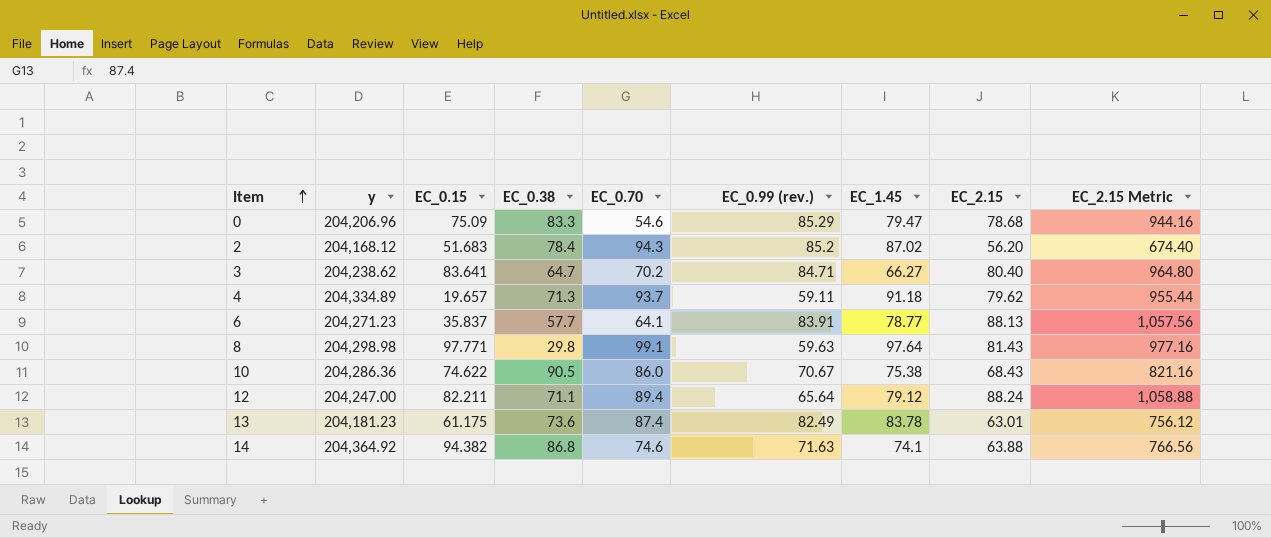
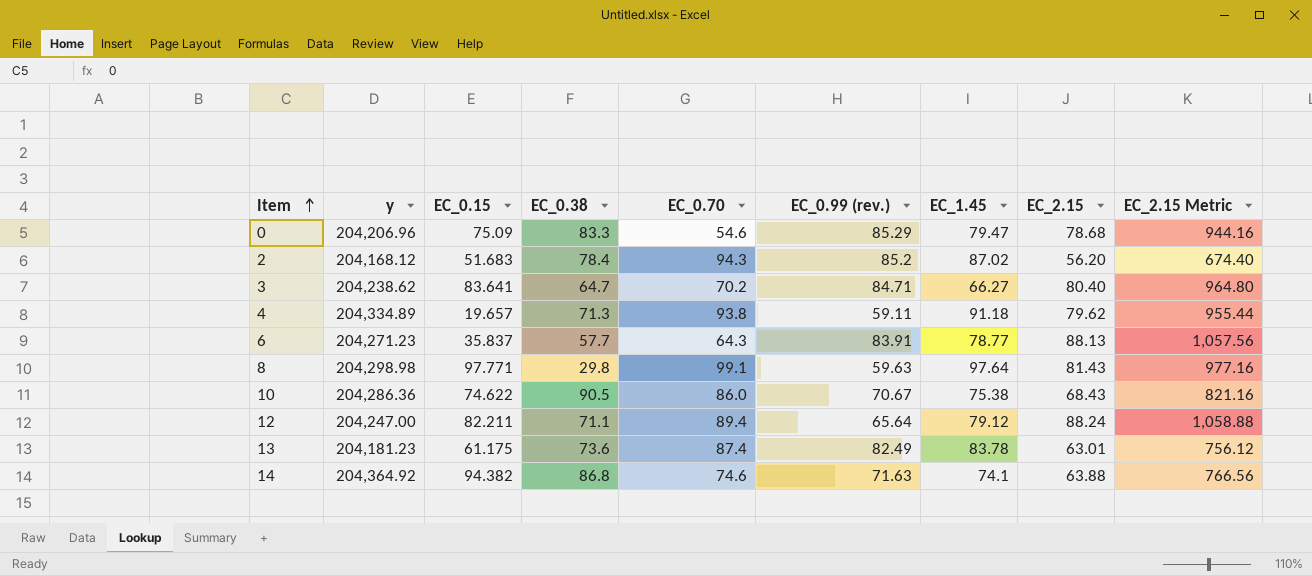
4 | EC_0.70: 93.7 -> 93.8
6 | EC_0.70: 64.1 -> 64.3

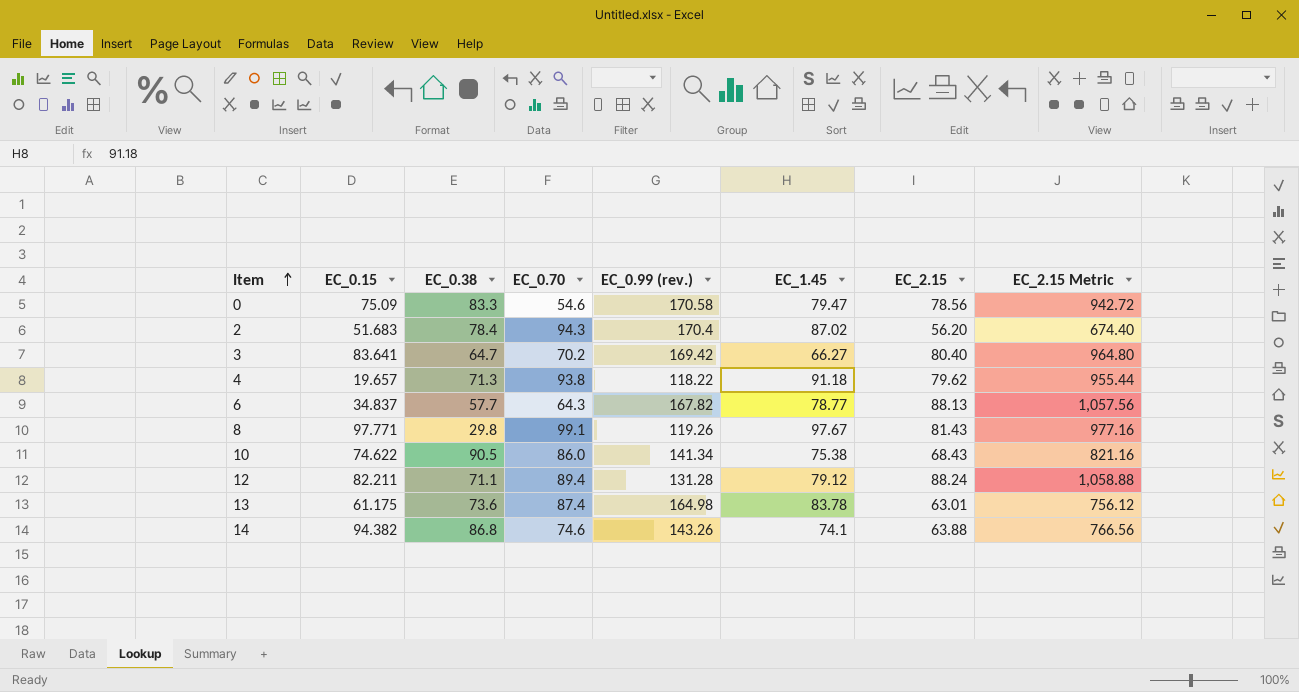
column y | position: 2 -> none
0 | EC_0.99 (rev.): 85.29 -> 170.58
0 | EC_2.15: 78.68 -> 78.56
0 | EC_2.15 Metric: 944.16 -> 942.72
2 | EC_0.99 (rev.): 85.2 -> 170.4
3 | EC_0.99 (rev.): 84.71 -> 169.42
4 | EC_0.99 (rev.): 59.11 -> 118.22
6 | EC_0.15: 35.837 -> 34.837
6 | EC_0.99 (rev.): 83.91 -> 167.82
8 | EC_0.99 (rev.): 59.63 -> 119.26
8 | EC_1.45: 97.64 -> 97.67
10 | EC_0.99 (rev.): 70.67 -> 141.34
12 | EC_0.99 (rev.): 65.64 -> 131.28
13 | EC_0.99 (rev.): 82.49 -> 164.98
14 | EC_0.99 (rev.): 71.63 -> 143.26

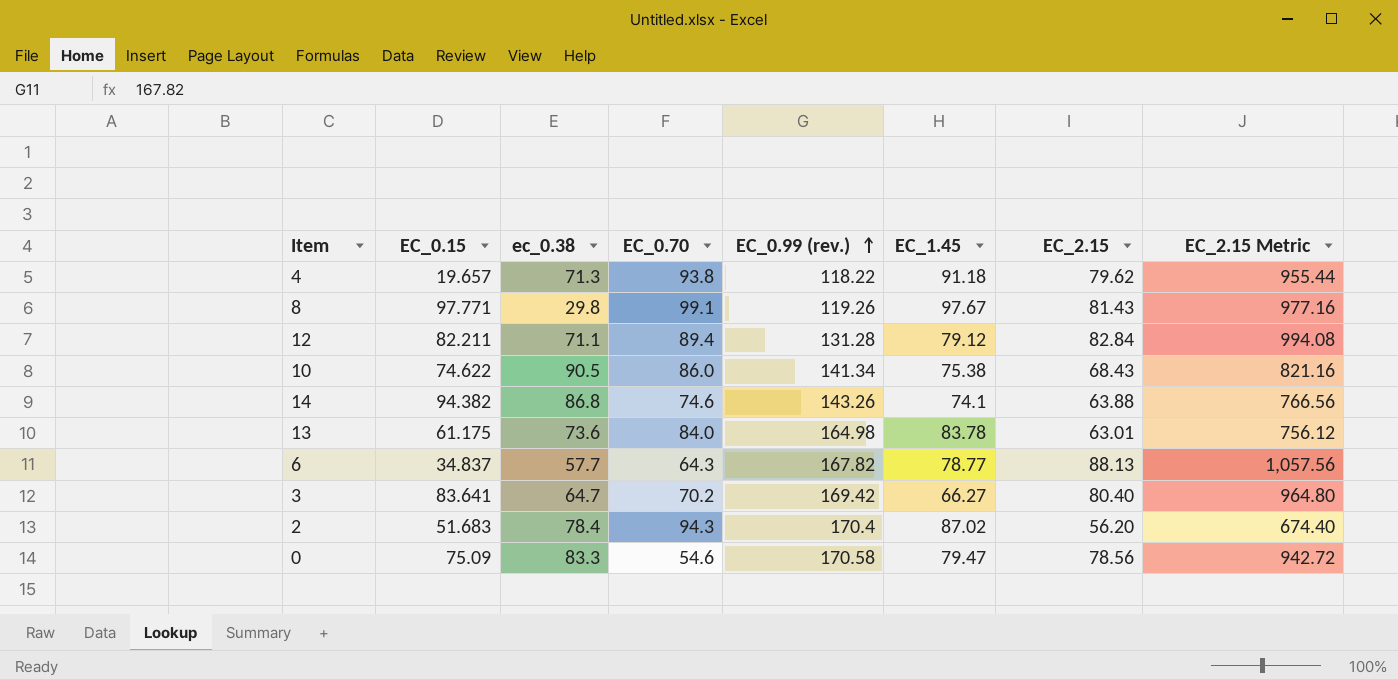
row order: Item ascending -> EC_0.99 (rev.) ascending
column name: EC_0.38 -> ec_0.38
12 | EC_2.15: 88.24 -> 82.84
12 | EC_2.15 Metric: 1,058.88 -> 994.08
13 | EC_0.70: 87.4 -> 84.0

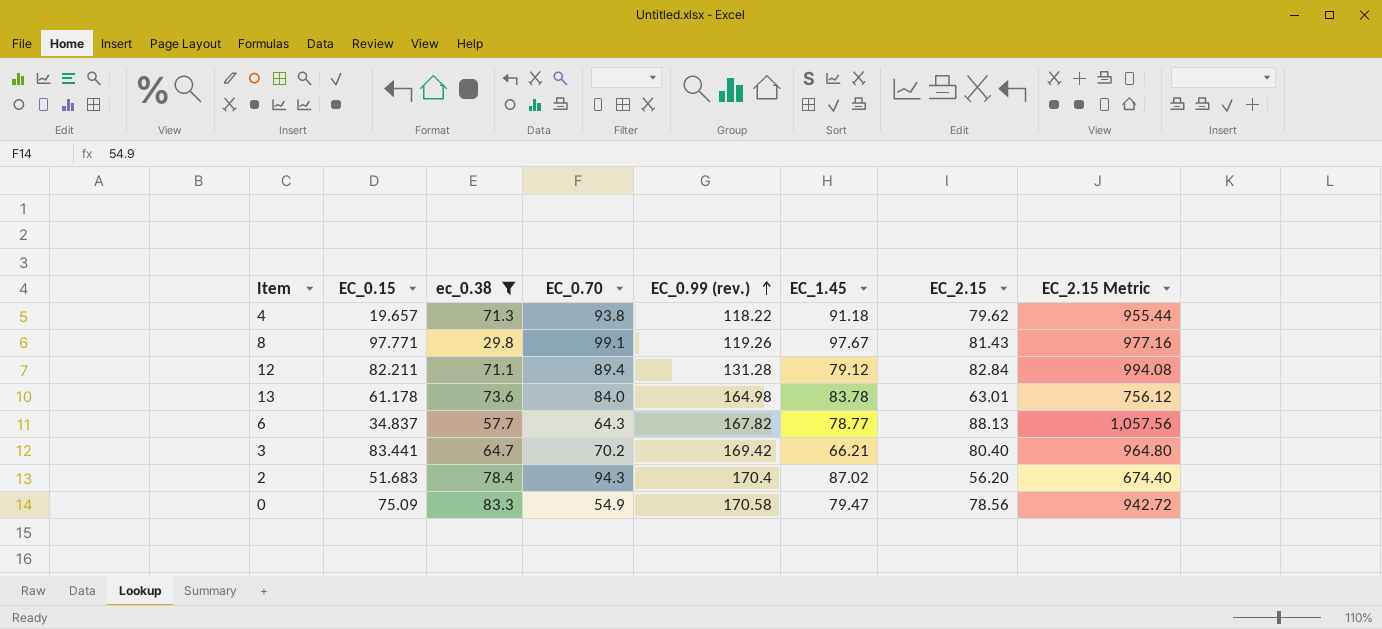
filter: none -> ec_0.38 <= 83.3
13 | EC_0.15: 61.175 -> 61.178
3 | EC_0.15: 83.641 -> 83.441
3 | EC_1.45: 66.27 -> 66.21
0 | EC_0.70: 54.6 -> 54.9

